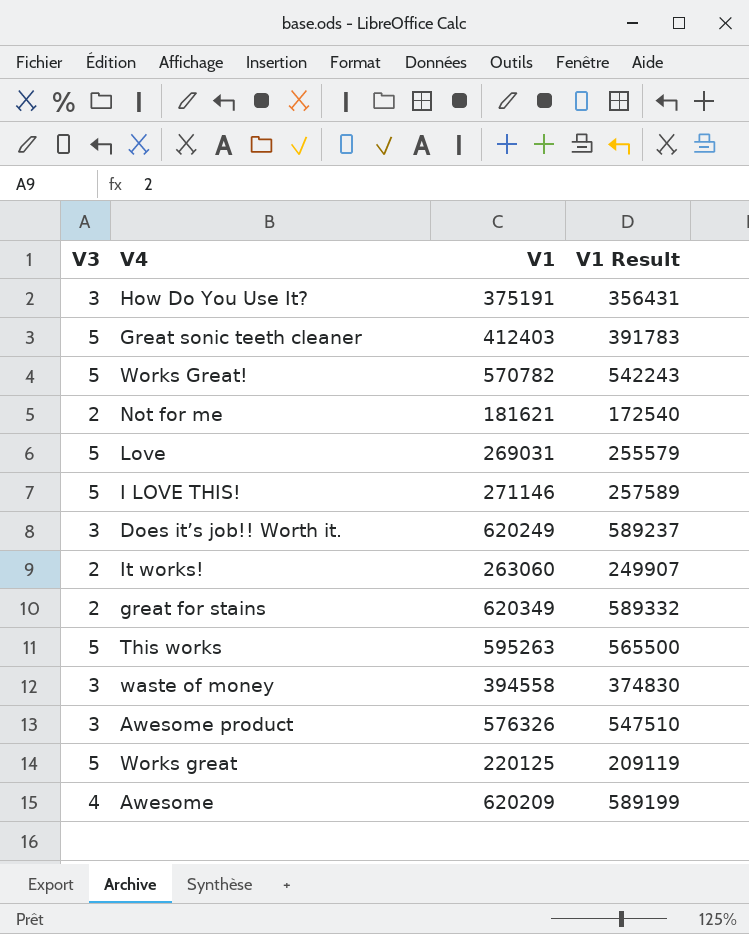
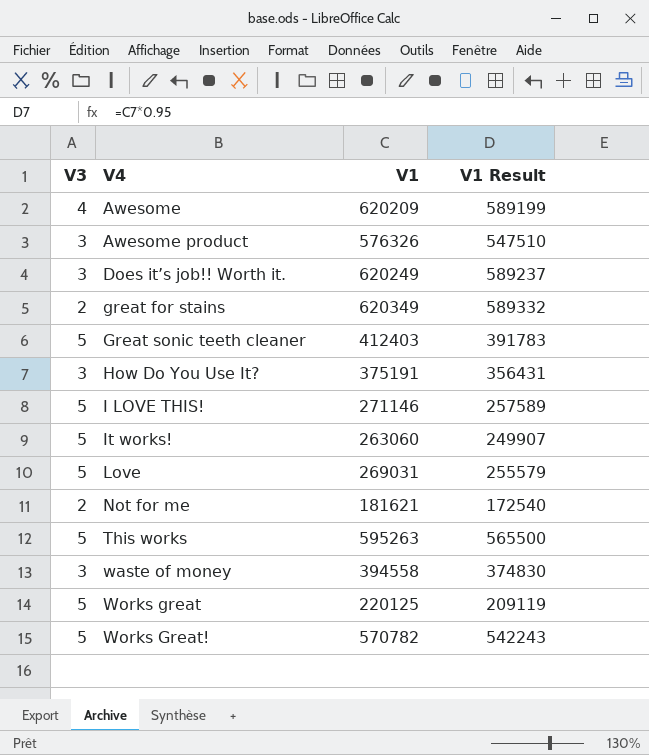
row order: none -> V4 ascending
It works! | V3: 2 -> 5

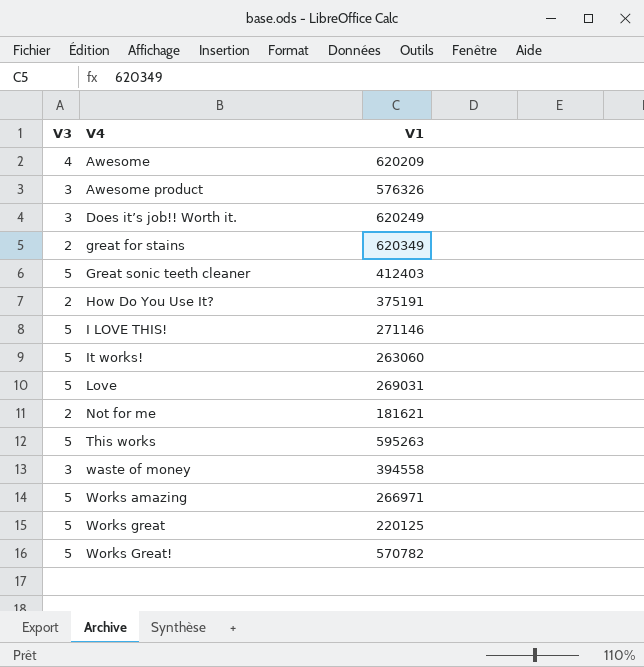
column V1 Result | formula: [V1] * 0.95 -> none
How Do You Use It? | V3: 3 -> 2
row Works amazing: none -> 5 | 266971

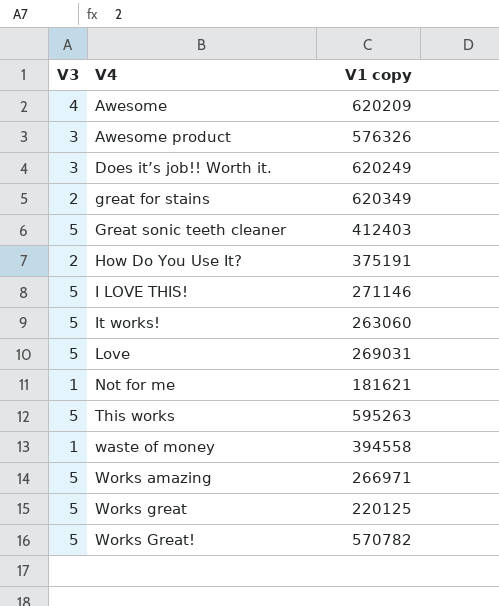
column name: V1 -> V1 copy
Not for me | V3: 2 -> 1
waste of money | V3: 3 -> 1

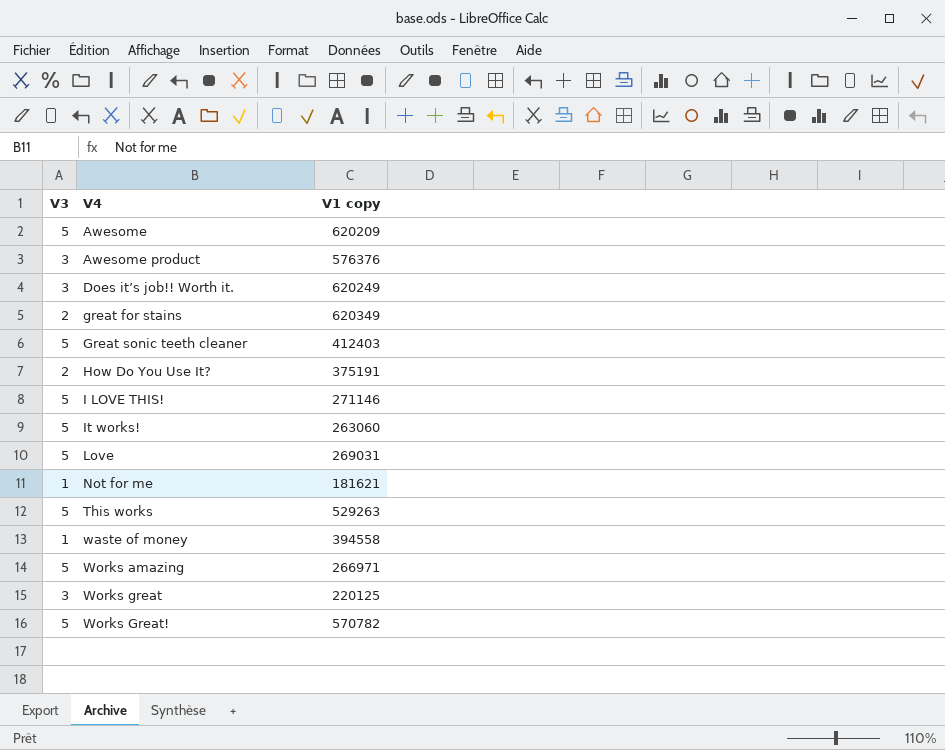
Awesome | V3: 4 -> 5
Awesome product | V1 copy: 576326 -> 576376
This works | V1 copy: 595263 -> 529263
Works great | V3: 5 -> 3

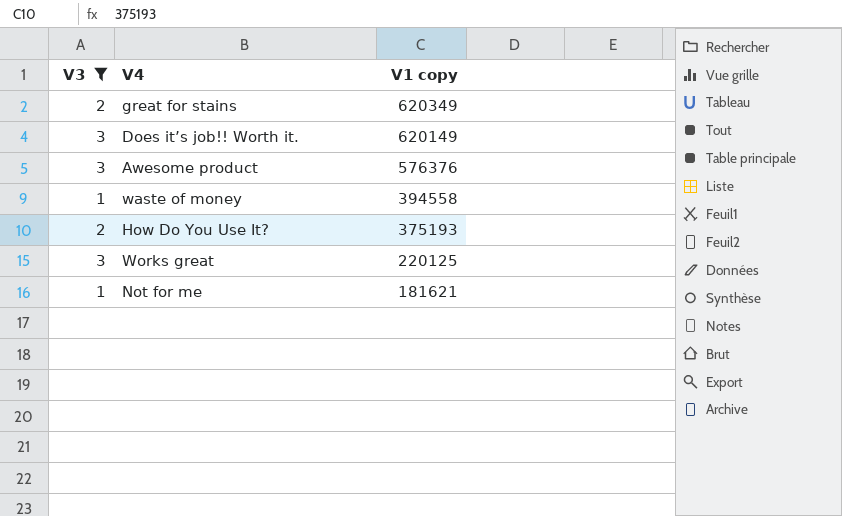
filter: none -> V3 != 5
row order: V4 ascending -> V1 copy descending
Does it’s job!! Worth it. | V1 copy: 620249 -> 620149
How Do You Use It? | V1 copy: 375191 -> 375193

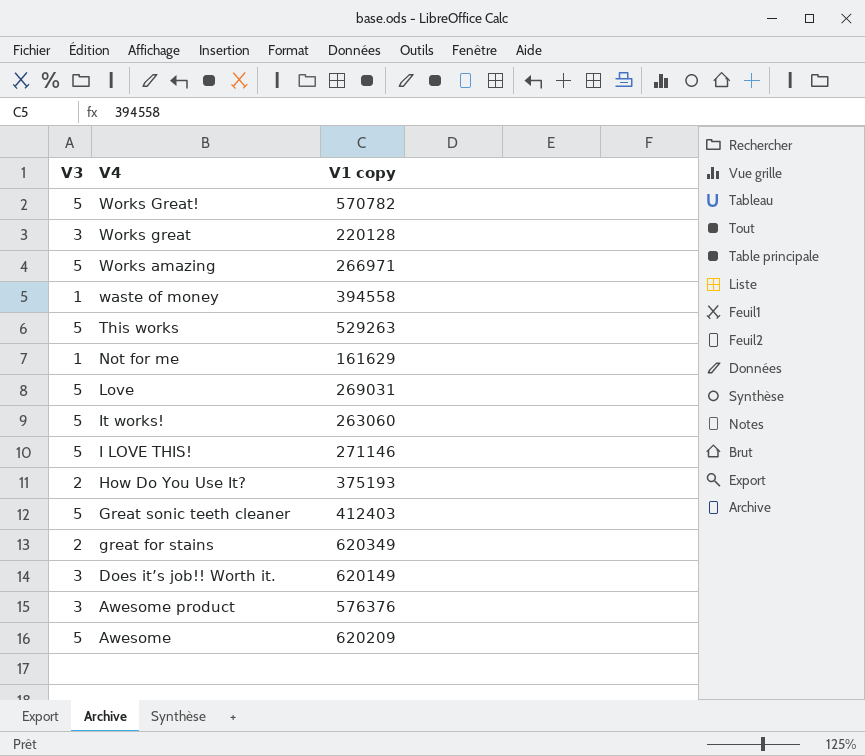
filter: V3 != 5 -> none
row order: V1 copy descending -> V4 descending
Works great | V1 copy: 220125 -> 220128
Not for me | V1 copy: 181621 -> 161629

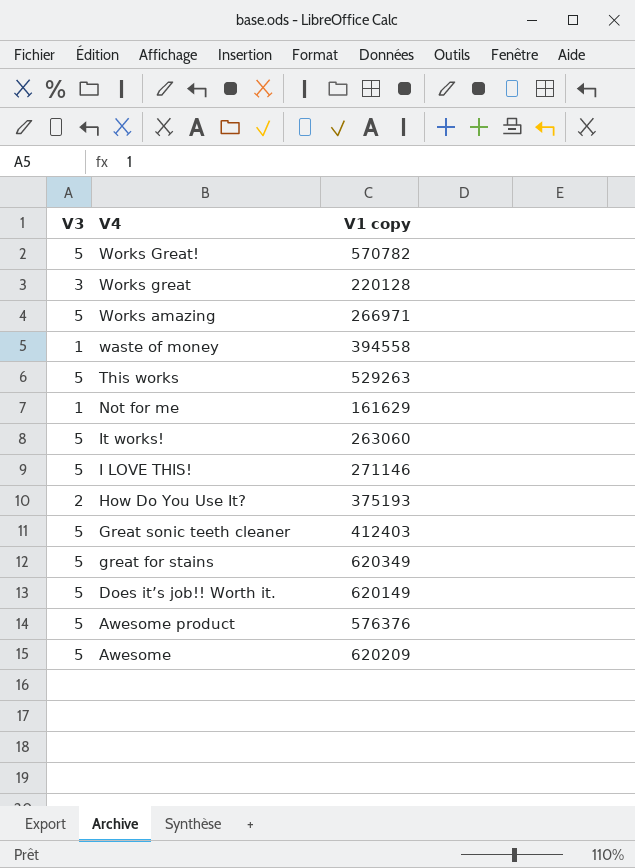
row Love: 5 | 269031 -> none
great for stains | V3: 2 -> 5
Does it’s job!! Worth it. | V3: 3 -> 5
Awesome product | V3: 3 -> 5

